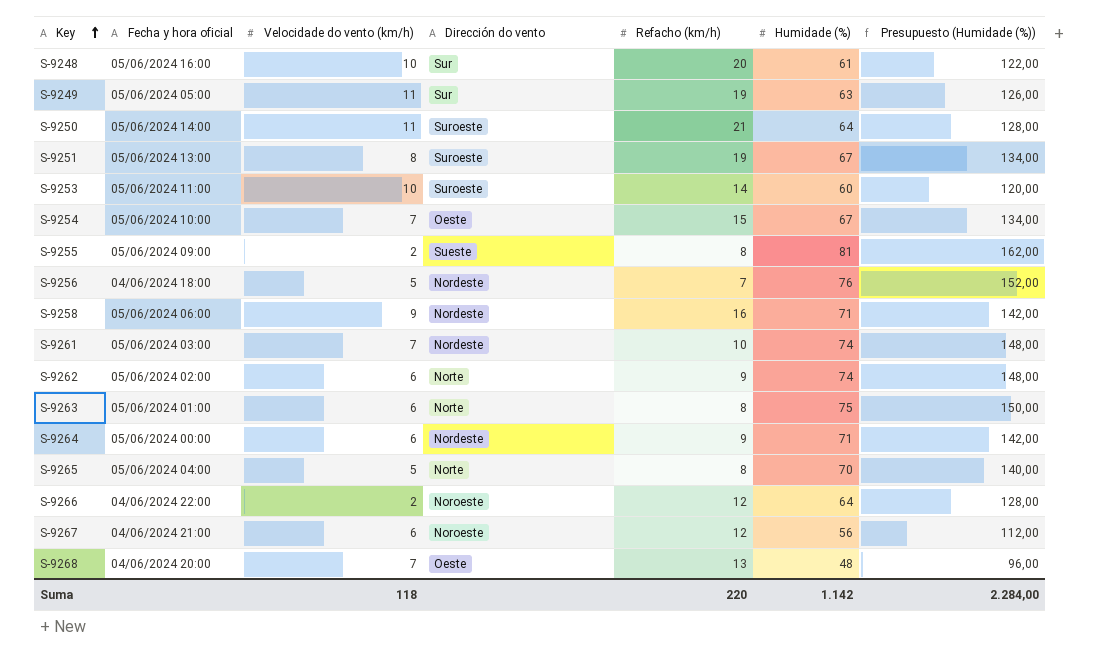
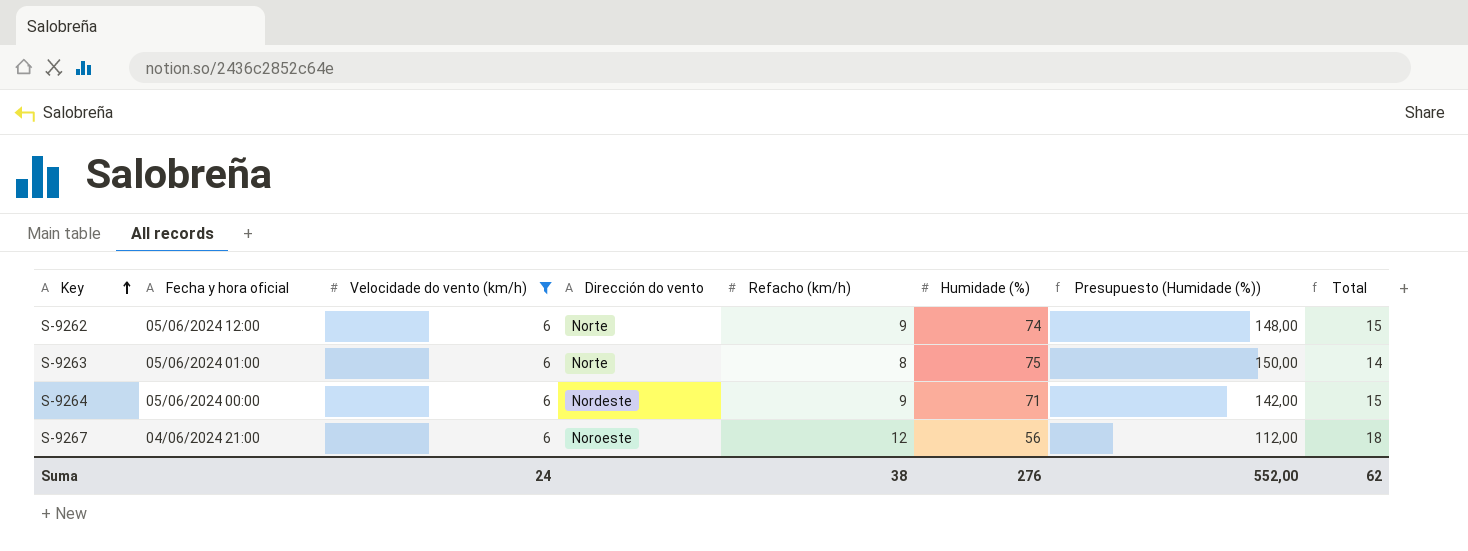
filter: none -> Velocidade do vento (km/h) = 6
column Total | formula: none -> [Velocidade do vento (km/h)] + [Refacho (km/h)]
S-9262 | Fecha y hora oficial: 05/06/2024 02:00 -> 05/06/2024 12:00
Suma | Velocidade do vento (km/h): 118 -> 24
Suma | Refacho (km/h): 220 -> 38
Suma | Humidade (%): 1.142 -> 276
Suma | Presupuesto (Humidade (%)): 2.284,00 -> 552,00

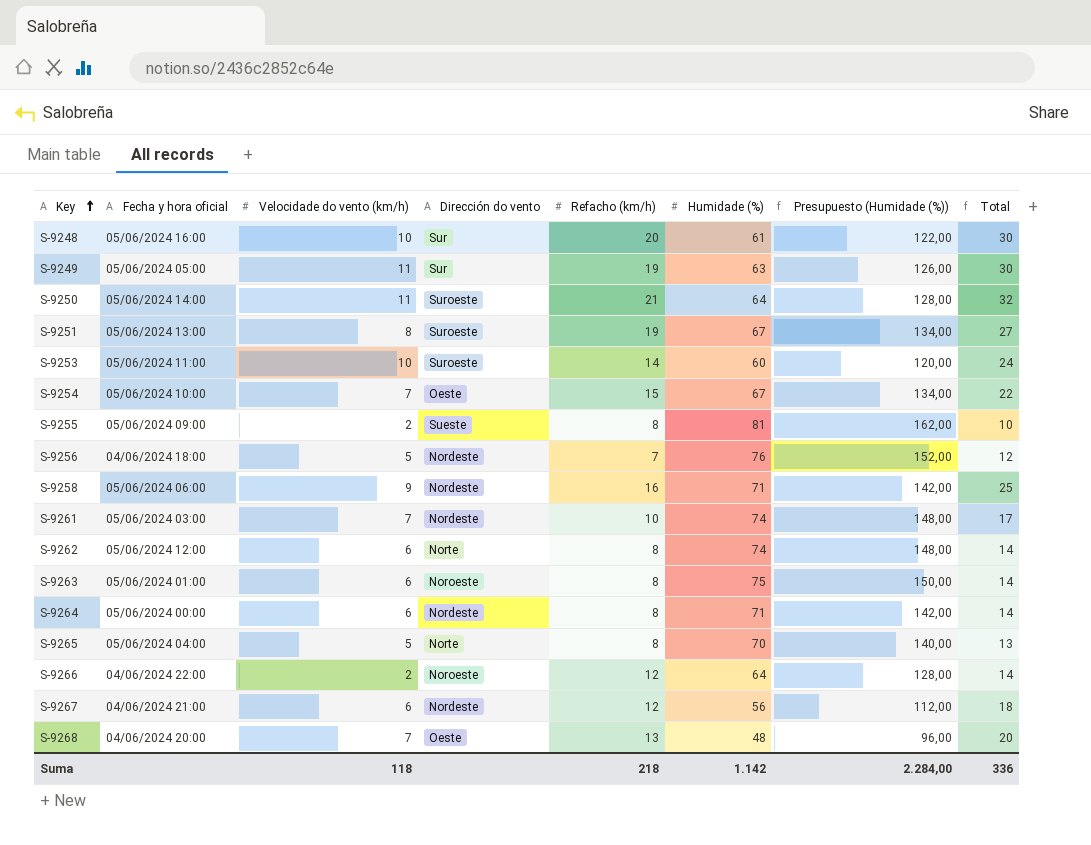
filter: Velocidade do vento (km/h) = 6 -> none
S-9262 | Refacho (km/h): 9 -> 8
S-9262 | Total: 15 -> 14
S-9263 | Dirección do vento: Norte -> Noroeste
S-9264 | Refacho (km/h): 9 -> 8
S-9264 | Total: 15 -> 14
S-9267 | Dirección do vento: Noroeste -> Nordeste
Suma | Velocidade do vento (km/h): 24 -> 118
Suma | Refacho (km/h): 38 -> 218
Suma | Humidade (%): 276 -> 1.142
Suma | Presupuesto (Humidade (%)): 552,00 -> 2.284,00
Suma | Total: 62 -> 336

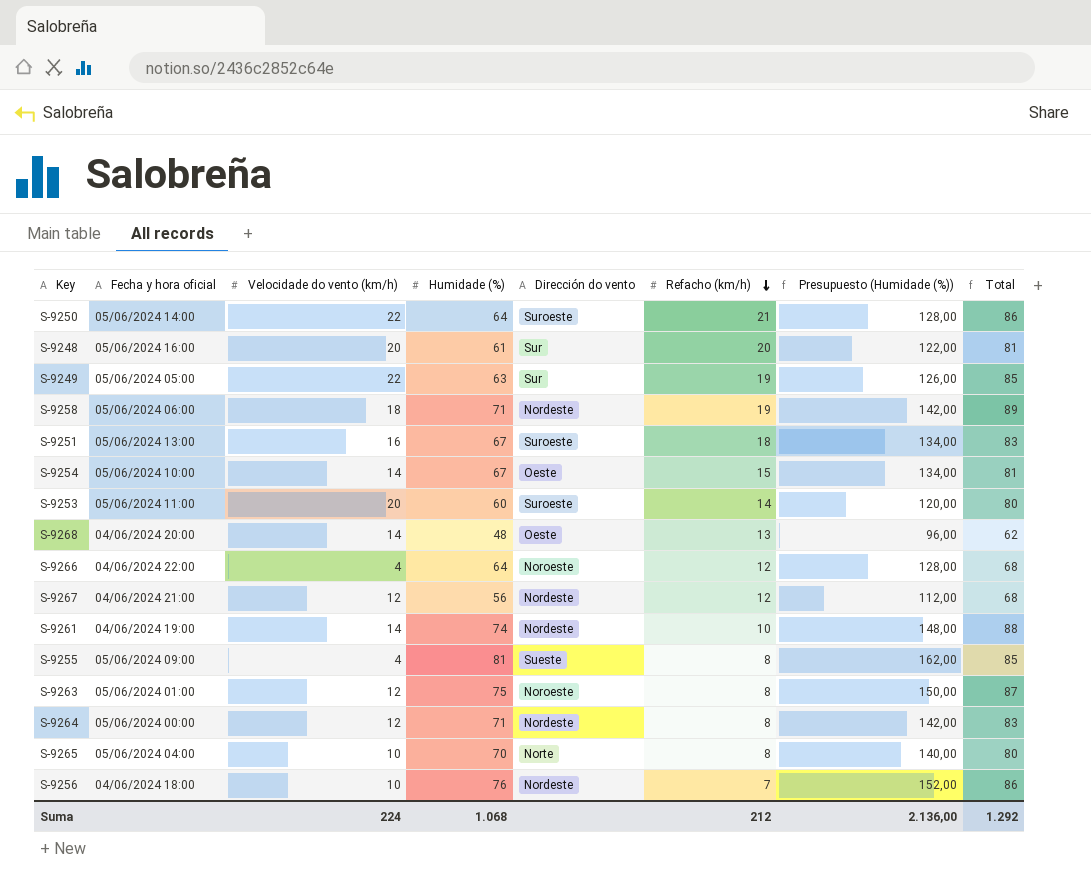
row order: Key ascending -> Refacho (km/h) descending
column Humidade (%) | position: 6 -> 4
column Total | formula: [Velocidade do vento (km/h)] + [Refacho (km/h)] -> [Velocidade do vento (km/h)] + [Humidade (%)]
row S-9262: 05/06/2024 12:00 | 6 | Norte | 8 | 74 | 148,00 | 14 -> none
S-9250 | Velocidade do vento (km/h): 11 -> 22
S-9248 | Velocidade do vento (km/h): 10 -> 20
S-9249 | Velocidade do vento (km/h): 11 -> 22
S-9258 | Velocidade do vento (km/h): 9 -> 18
S-9258 | Refacho (km/h): 16 -> 19
S-9251 | Velocidade do vento (km/h): 8 -> 16
S-9251 | Refacho (km/h): 19 -> 18
S-9254 | Velocidade do vento (km/h): 7 -> 14
S-9253 | Velocidade do vento (km/h): 10 -> 20
S-9268 | Velocidade do vento (km/h): 7 -> 14
S-9266 | Velocidade do vento (km/h): 2 -> 4
S-9267 | Velocidade do vento (km/h): 6 -> 12
S-9261 | Fecha y hora oficial: 05/06/2024 03:00 -> 04/06/2024 19:00
S-9261 | Velocidade do vento (km/h): 7 -> 14
S-9255 | Velocidade do vento (km/h): 2 -> 4
S-9263 | Velocidade do vento (km/h): 6 -> 12
S-9264 | Velocidade do vento (km/h): 6 -> 12
S-9265 | Velocidade do vento (km/h): 5 -> 10
S-9256 | Velocidade do vento (km/h): 5 -> 10
Suma | Velocidade do vento (km/h): 118 -> 224
Suma | Humidade (%): 1.142 -> 1.068
Suma | Refacho (km/h): 218 -> 212
Suma | Presupuesto (Humidade (%)): 2.284,00 -> 2.136,00
Suma | Total: 336 -> 1.292

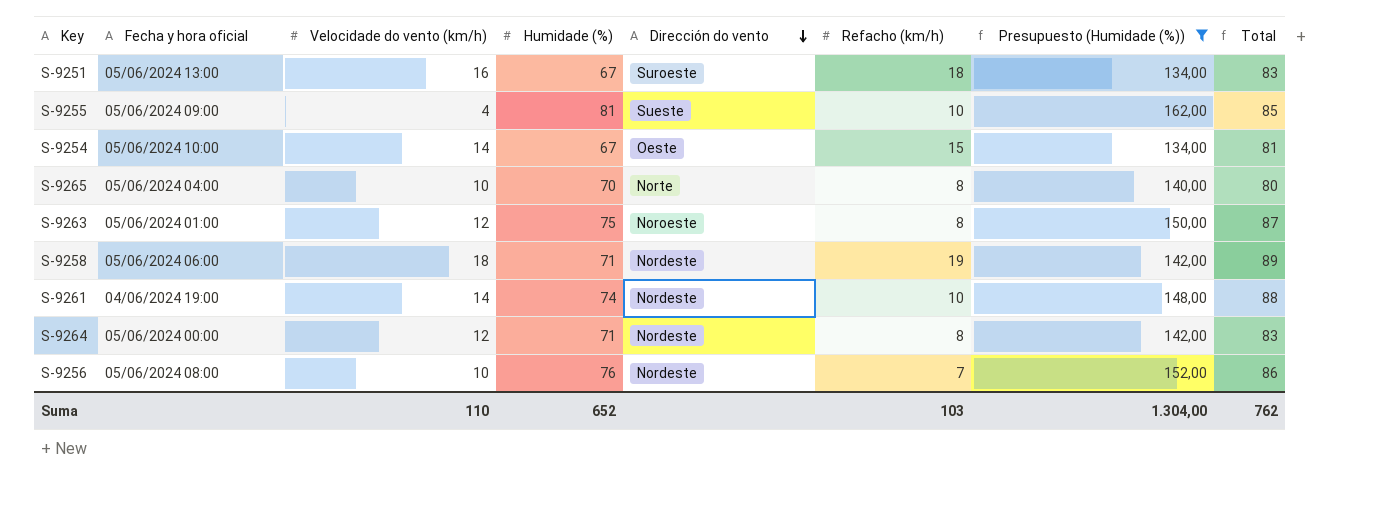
filter: none -> Presupuesto (Humidade (%)) >= 134,00
row order: Refacho (km/h) descending -> Dirección do vento descending
S-9255 | Refacho (km/h): 8 -> 10
S-9256 | Fecha y hora oficial: 04/06/2024 18:00 -> 05/06/2024 08:00
Suma | Velocidade do vento (km/h): 224 -> 110
Suma | Humidade (%): 1.068 -> 652
Suma | Refacho (km/h): 212 -> 103
Suma | Presupuesto (Humidade (%)): 2.136,00 -> 1.304,00
Suma | Total: 1.292 -> 762

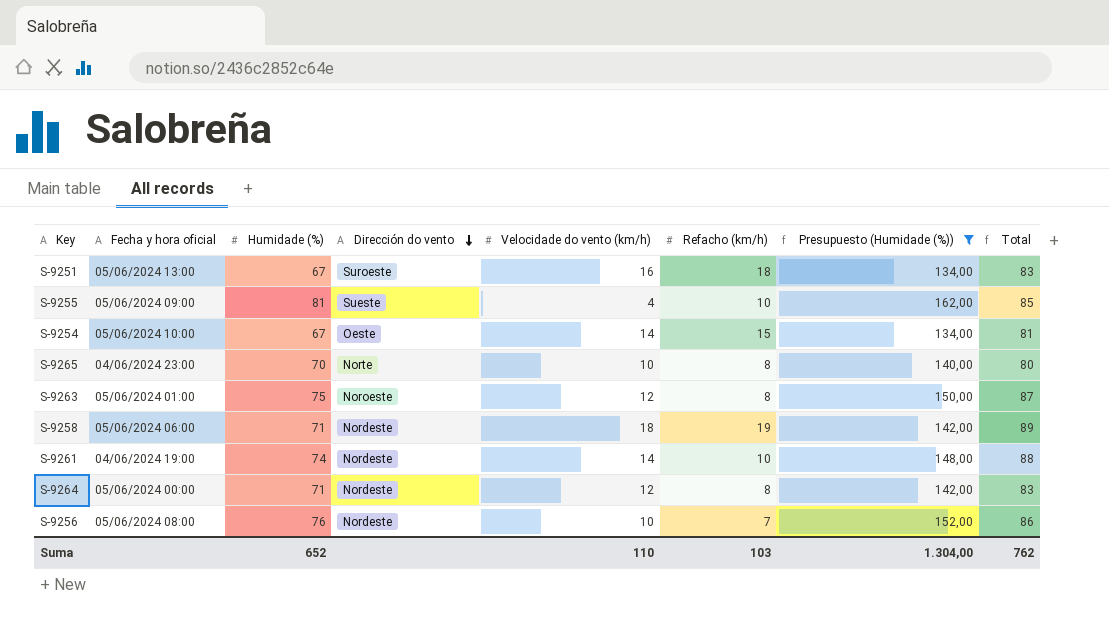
column Velocidade do vento (km/h) | position: 3 -> 5
S-9265 | Fecha y hora oficial: 05/06/2024 04:00 -> 04/06/2024 23:00

